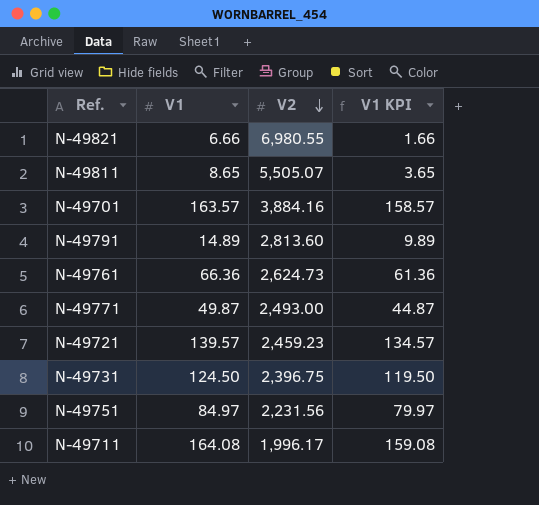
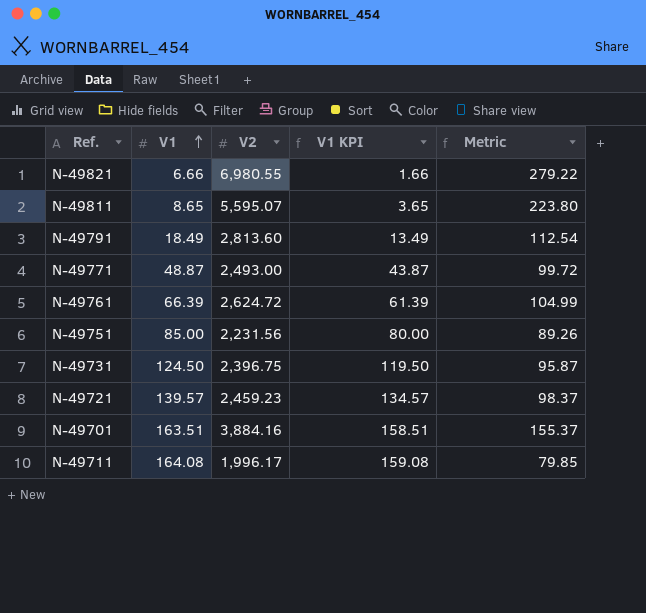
row order: V2 descending -> V1 ascending
column Metric | formula: none -> [V2] * 0.04
N-49811 | V2: 5,505.07 -> 5,595.07
N-49791 | V1: 14.89 -> 18.49
N-49791 | V1 KPI: 9.89 -> 13.49
N-49771 | V1: 49.87 -> 48.87
N-49771 | V1 KPI: 44.87 -> 43.87
N-49761 | V1: 66.36 -> 66.39
N-49761 | V2: 2,624.73 -> 2,624.72
N-49761 | V1 KPI: 61.36 -> 61.39
N-49751 | V1: 84.97 -> 85.00
N-49751 | V1 KPI: 79.97 -> 80.00
N-49701 | V1: 163.57 -> 163.51
N-49701 | V1 KPI: 158.57 -> 158.51

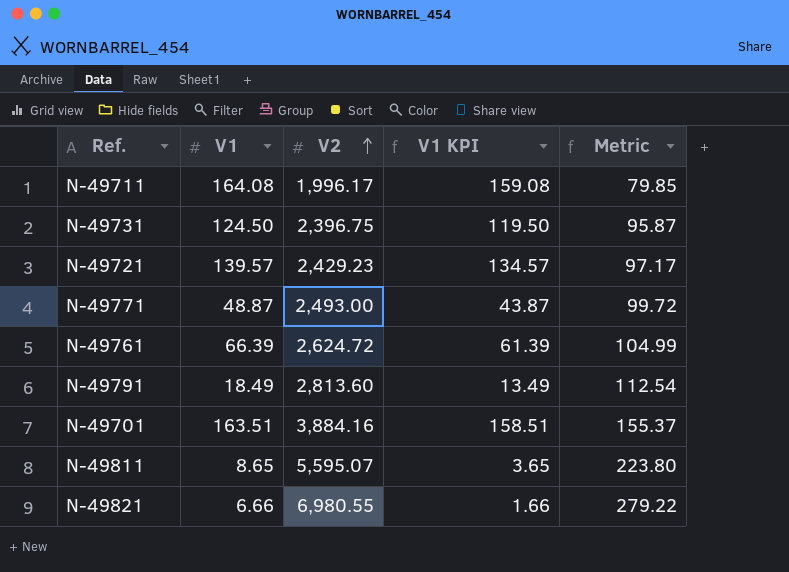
row order: V1 ascending -> V2 ascending
row N-49751: 85.00 | 2,231.56 | 80.00 | 89.26 -> none
N-49721 | V2: 2,459.23 -> 2,429.23
N-49721 | Metric: 98.37 -> 97.17

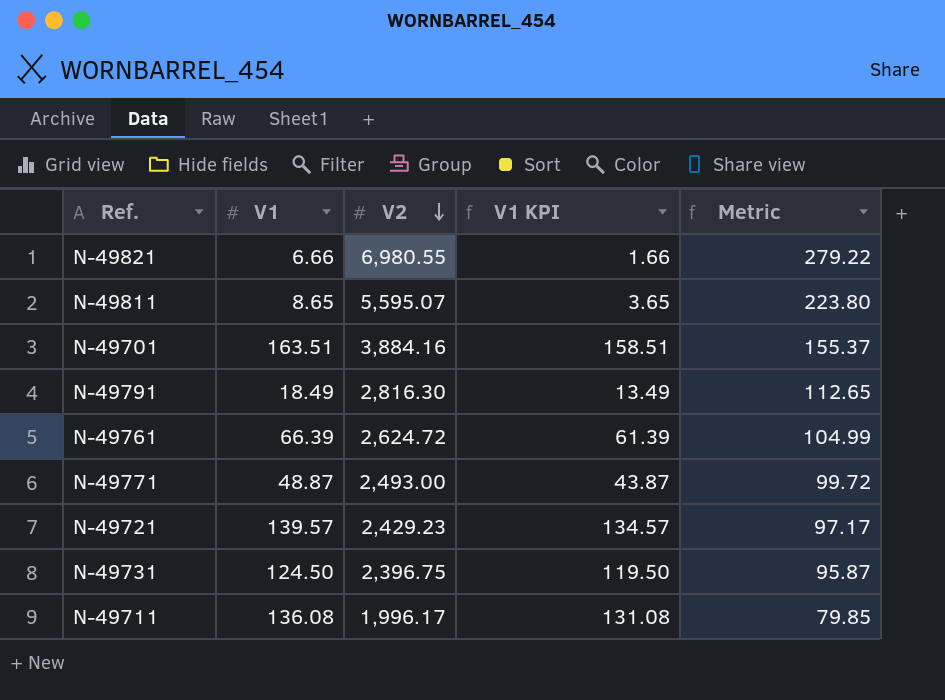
row order: V2 ascending -> V2 descending
N-49791 | V2: 2,813.60 -> 2,816.30
N-49791 | Metric: 112.54 -> 112.65
N-49711 | V1: 164.08 -> 136.08
N-49711 | V1 KPI: 159.08 -> 131.08

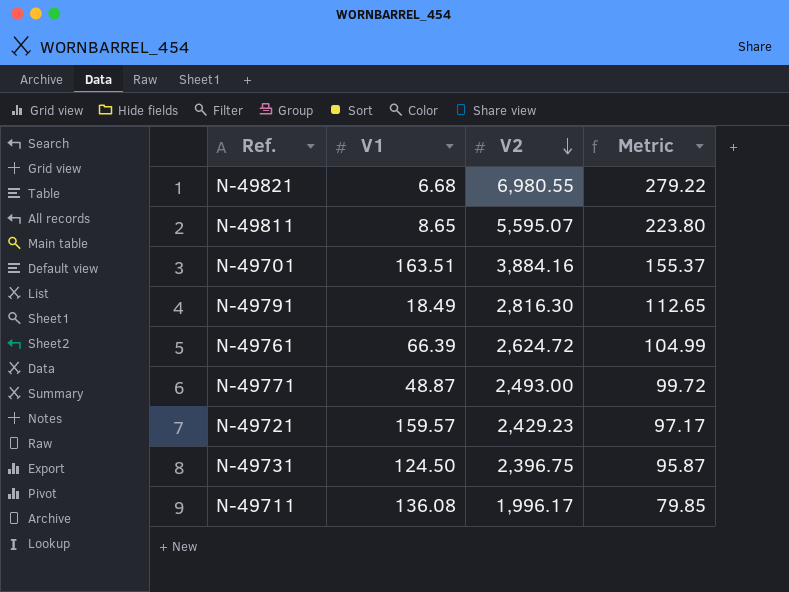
column V1 KPI | formula: [V1] - 5 -> none
N-49821 | V1: 6.66 -> 6.68
N-49721 | V1: 139.57 -> 159.57

